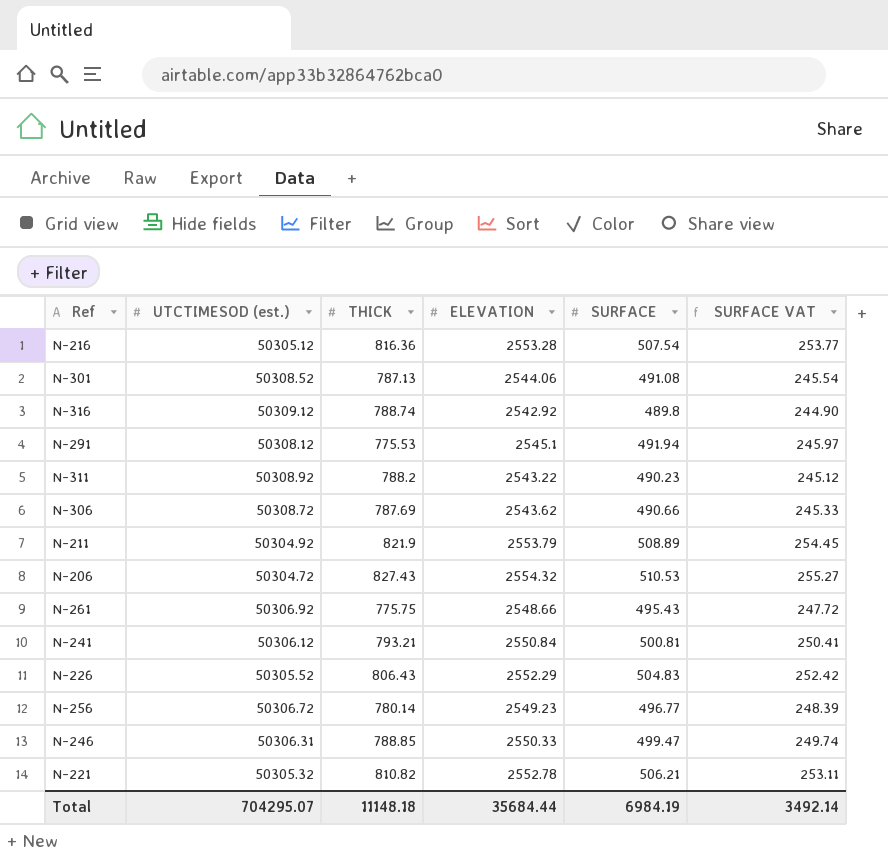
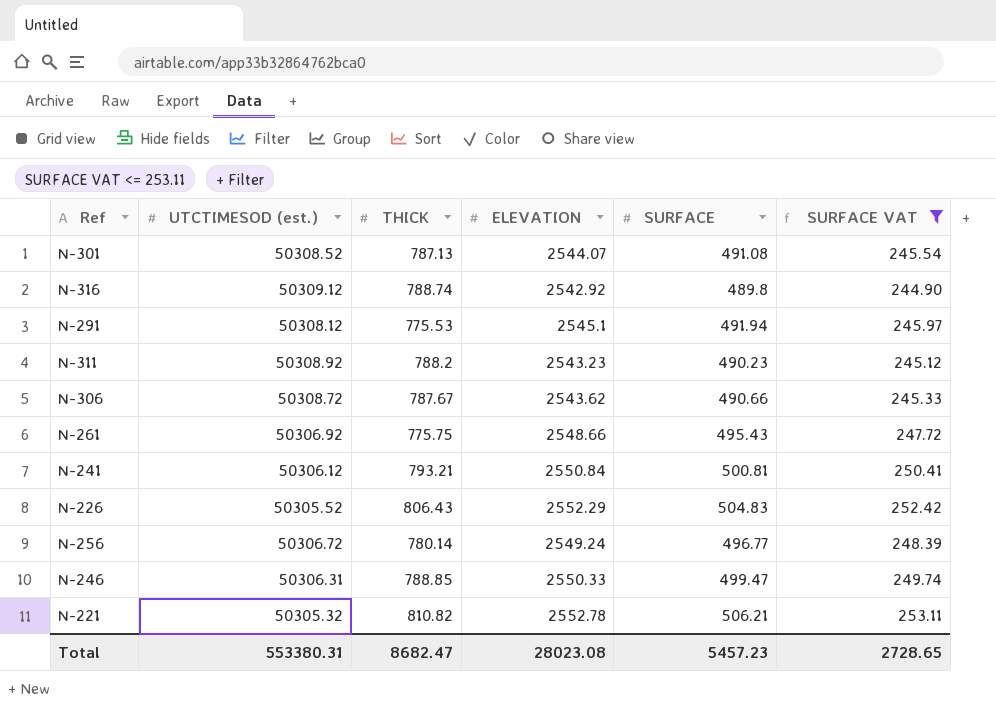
filter: none -> SURFACE VAT <= 253.11
N-301 | ELEVATION: 2544.06 -> 2544.07
N-311 | ELEVATION: 2543.22 -> 2543.23
N-306 | THICK: 787.69 -> 787.67
N-256 | ELEVATION: 2549.23 -> 2549.24
Total | UTCTIMESOD (est.): 704295.07 -> 553380.31
Total | THICK: 11148.18 -> 8682.47
Total | ELEVATION: 35684.44 -> 28023.08
Total | SURFACE: 6984.19 -> 5457.23
Total | SURFACE VAT: 3492.14 -> 2728.65

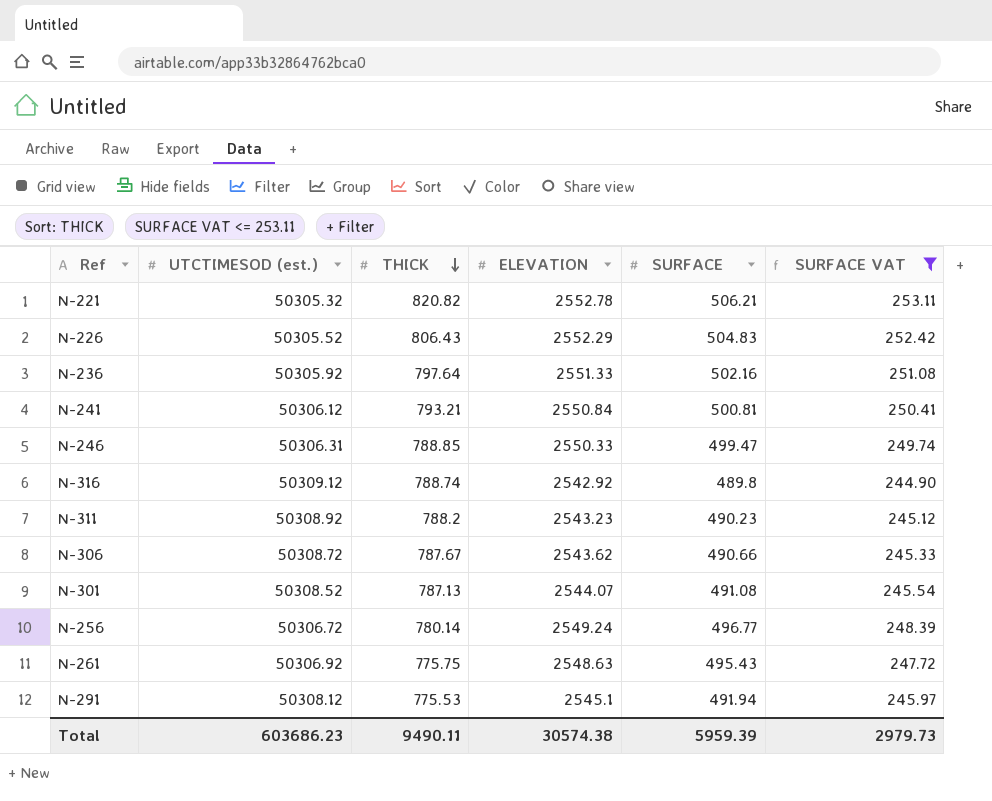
row order: none -> THICK descending
N-221 | THICK: 810.82 -> 820.82
row N-236: none -> 50305.92 | 797.64 | 2551.33 | 502.16 | 251.08
N-261 | ELEVATION: 2548.66 -> 2548.63
Total | UTCTIMESOD (est.): 553380.31 -> 603686.23
Total | THICK: 8682.47 -> 9490.11
Total | ELEVATION: 28023.08 -> 30574.38
Total | SURFACE: 5457.23 -> 5959.39
Total | SURFACE VAT: 2728.65 -> 2979.73

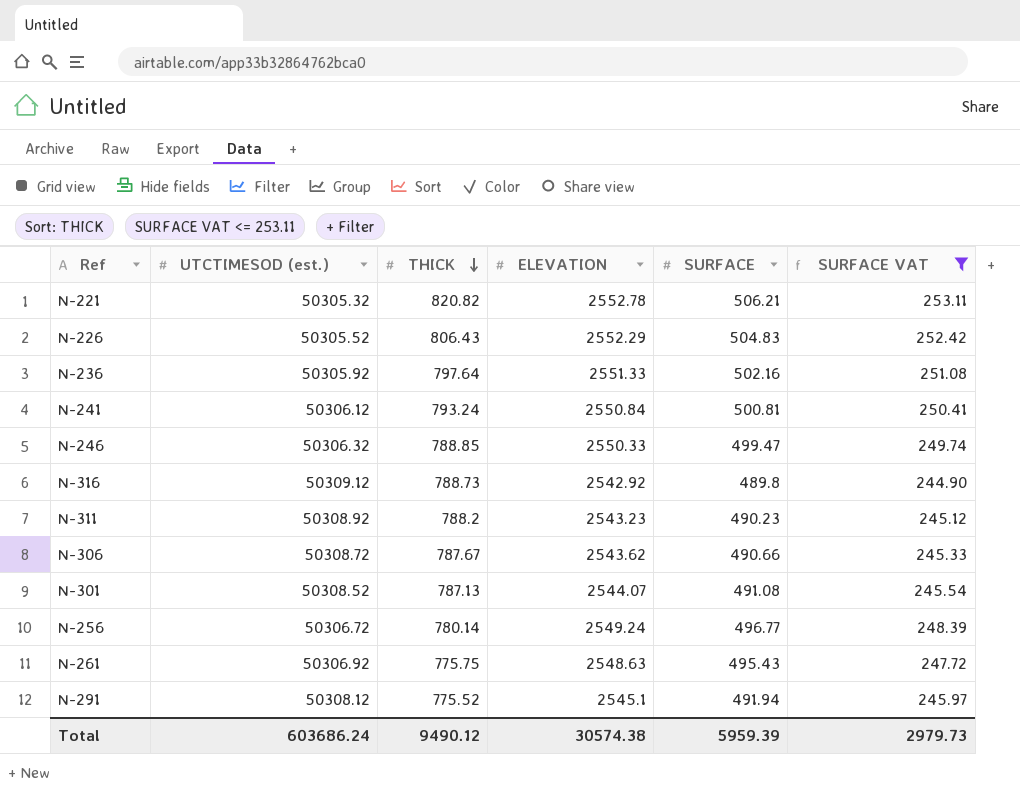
N-241 | THICK: 793.21 -> 793.24
N-246 | UTCTIMESOD (est.): 50306.31 -> 50306.32
N-316 | THICK: 788.74 -> 788.73
N-291 | THICK: 775.53 -> 775.52
Total | UTCTIMESOD (est.): 603686.23 -> 603686.24
Total | THICK: 9490.11 -> 9490.12

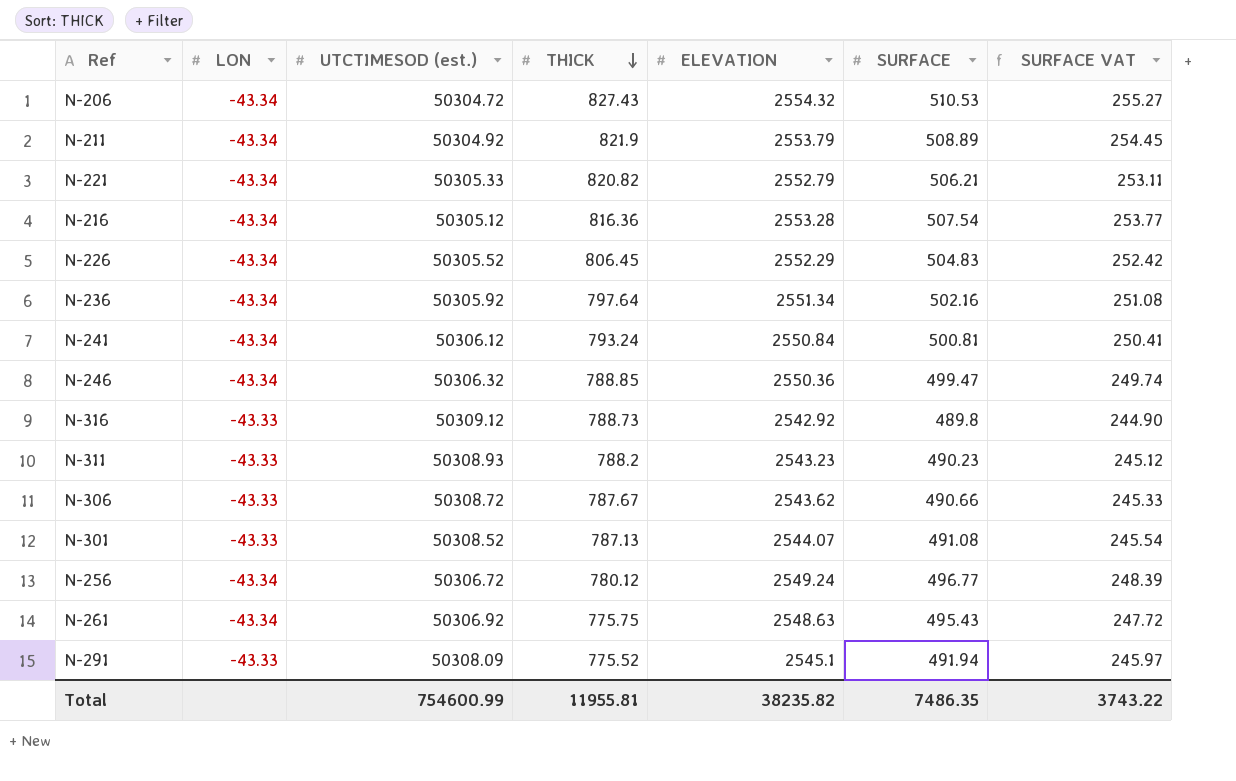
filter: SURFACE VAT <= 253.11 -> none
column LON | position: none -> 2
N-221 | UTCTIMESOD (est.): 50305.32 -> 50305.33
N-221 | ELEVATION: 2552.78 -> 2552.79
N-226 | THICK: 806.43 -> 806.45
N-236 | ELEVATION: 2551.33 -> 2551.34
N-246 | ELEVATION: 2550.33 -> 2550.36
N-311 | UTCTIMESOD (est.): 50308.92 -> 50308.93
N-256 | THICK: 780.14 -> 780.12
N-291 | UTCTIMESOD (est.): 50308.12 -> 50308.09
Total | UTCTIMESOD (est.): 603686.24 -> 754600.99
Total | THICK: 9490.12 -> 11955.81
Total | ELEVATION: 30574.38 -> 38235.82
Total | SURFACE: 5959.39 -> 7486.35
Total | SURFACE VAT: 2979.73 -> 3743.22

